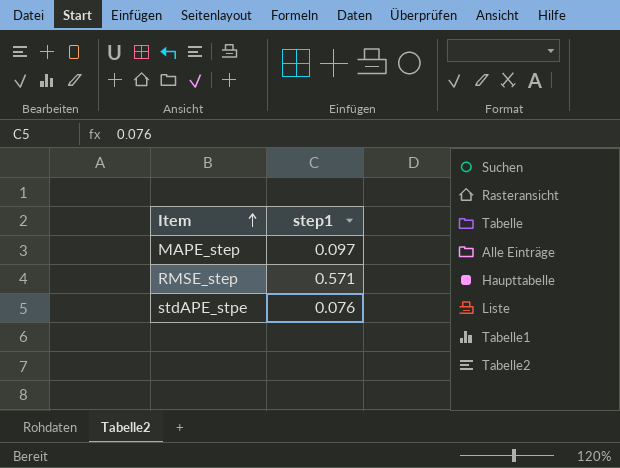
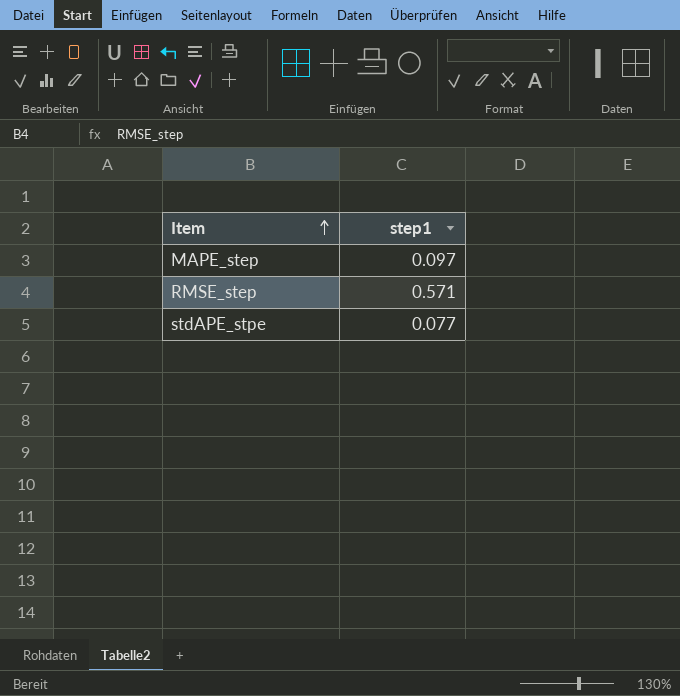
stdAPE_stpe | step1: 0.076 -> 0.077

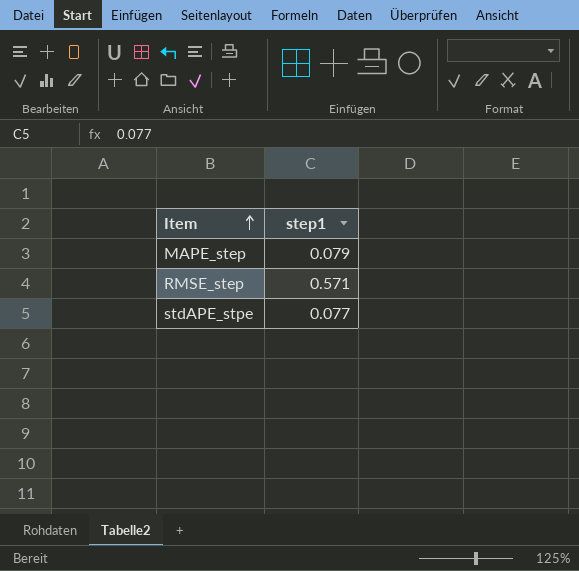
MAPE_step | step1: 0.097 -> 0.079

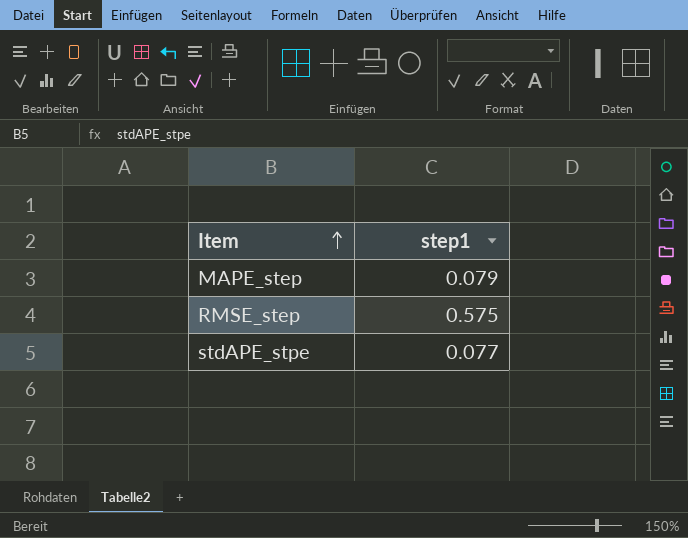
RMSE_step | step1: 0.571 -> 0.575

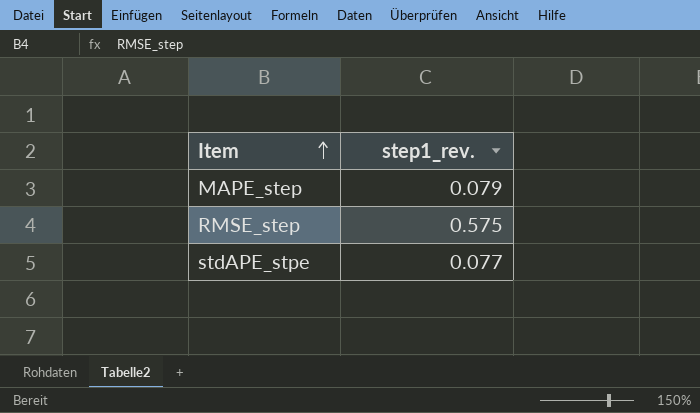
column name: step1 -> step1_rev.

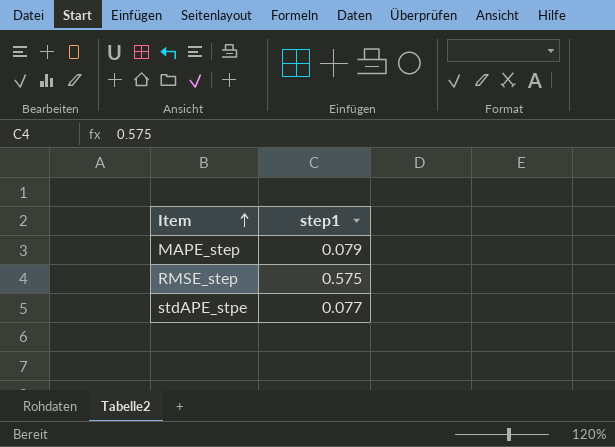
column name: step1_rev. -> step1

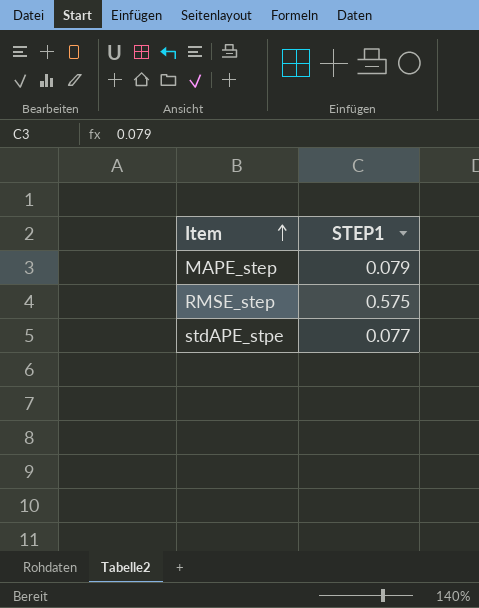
column name: step1 -> STEP1

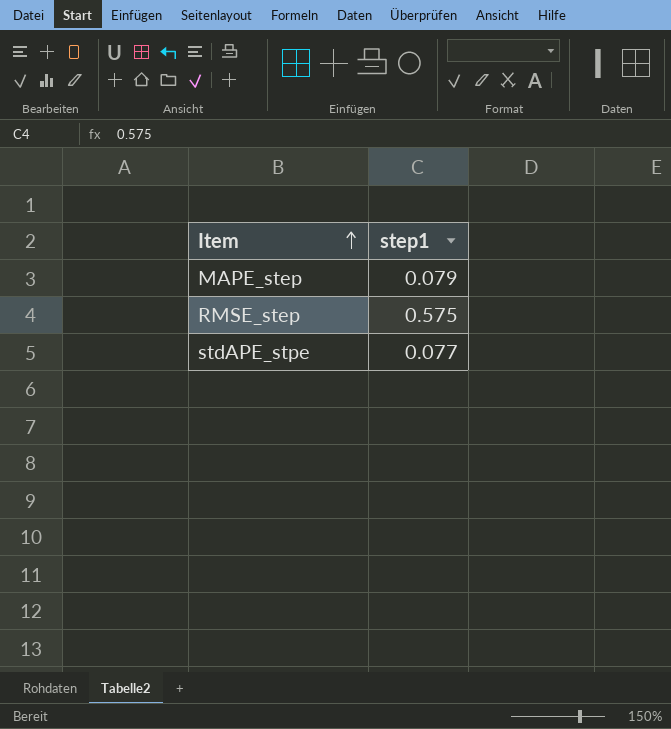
column name: STEP1 -> step1

